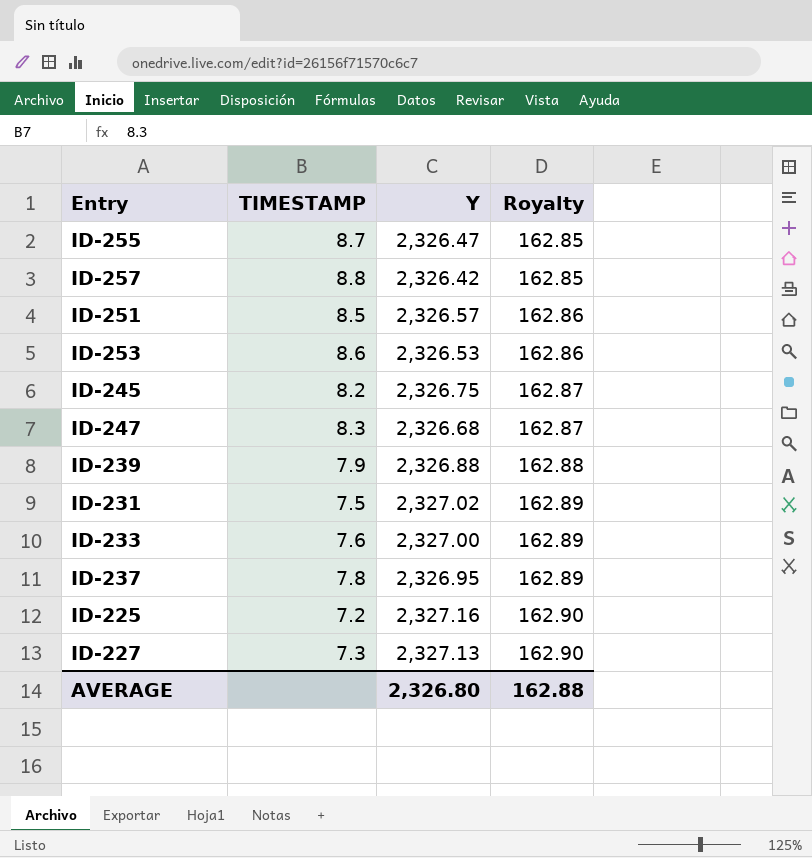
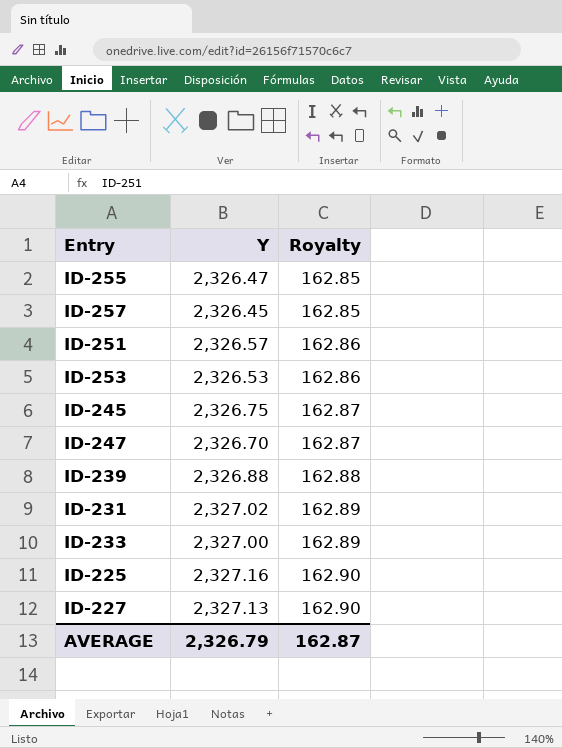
column TIMESTAMP | position: 2 -> none
row ID-237: 7.8 | 2,326.95 | 162.89 -> none
ID-257 | Y: 2,326.42 -> 2,326.45
ID-247 | Y: 2,326.68 -> 2,326.70
AVERAGE | Y: 2,326.80 -> 2,326.79
AVERAGE | Royalty: 162.88 -> 162.87

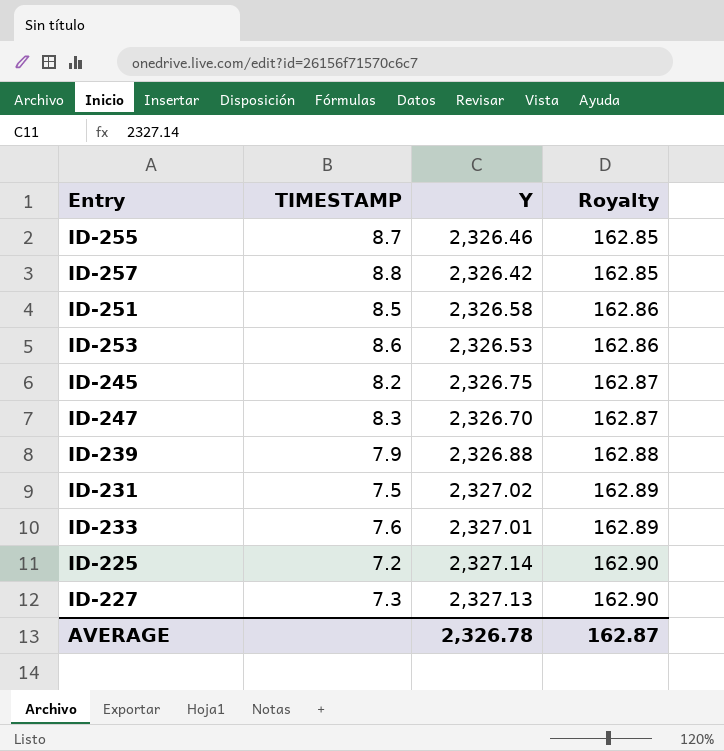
column TIMESTAMP | position: none -> 2
ID-255 | Y: 2,326.47 -> 2,326.46
ID-257 | Y: 2,326.45 -> 2,326.42
ID-251 | Y: 2,326.57 -> 2,326.58
ID-233 | Y: 2,327.00 -> 2,327.01
ID-225 | Y: 2,327.16 -> 2,327.14
AVERAGE | Y: 2,326.79 -> 2,326.78

